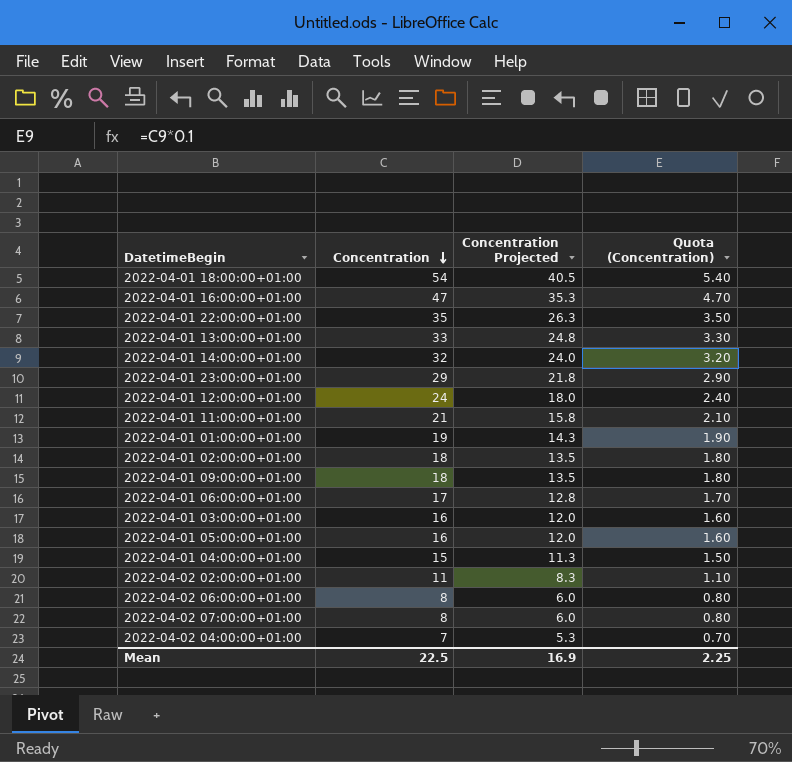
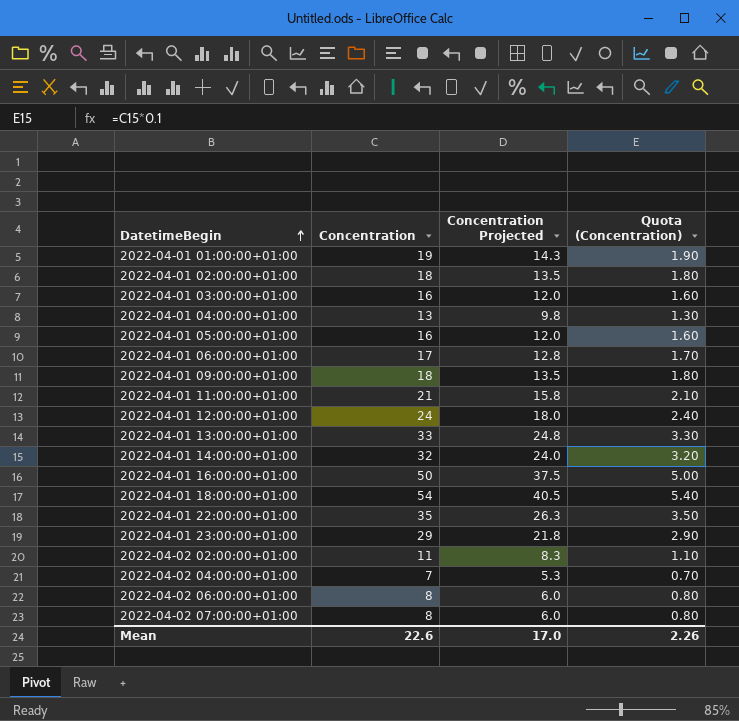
row order: Concentration descending -> DatetimeBegin ascending
2022-04-01 04:00:00+01:00 | Concentration: 15 -> 13
2022-04-01 04:00:00+01:00 | Concentration Projected: 11.3 -> 9.8
2022-04-01 04:00:00+01:00 | Quota (Concentration): 1.50 -> 1.30
2022-04-01 16:00:00+01:00 | Concentration: 47 -> 50
2022-04-01 16:00:00+01:00 | Concentration Projected: 35.3 -> 37.5
2022-04-01 16:00:00+01:00 | Quota (Concentration): 4.70 -> 5.00
Mean | Concentration: 22.5 -> 22.6
Mean | Concentration Projected: 16.9 -> 17.0
Mean | Quota (Concentration): 2.25 -> 2.26

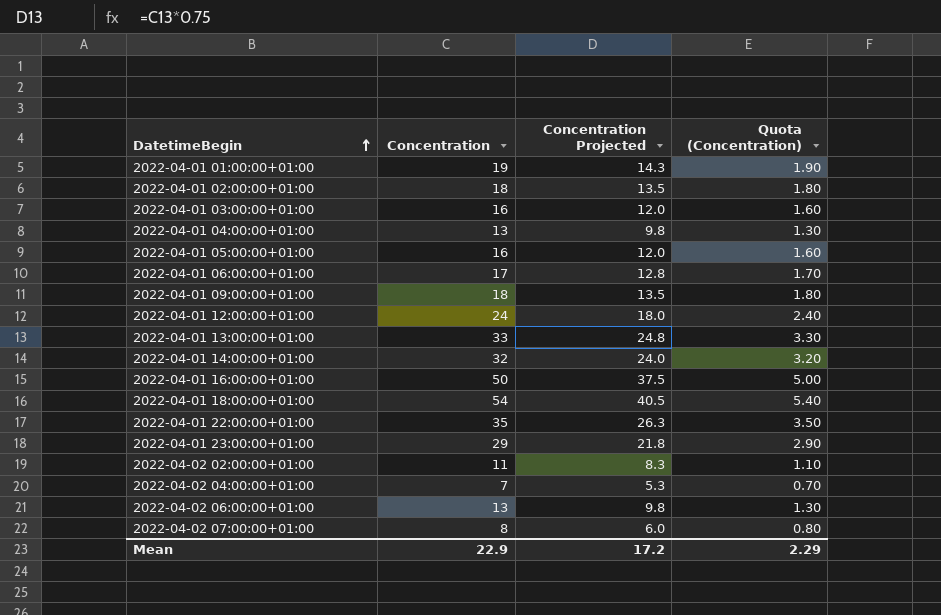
row 2022-04-01 11:00:00+01:00: 21 | 15.8 | 2.10 -> none
2022-04-02 06:00:00+01:00 | Concentration: 8 -> 13
2022-04-02 06:00:00+01:00 | Concentration Projected: 6.0 -> 9.8
2022-04-02 06:00:00+01:00 | Quota (Concentration): 0.80 -> 1.30
Mean | Concentration: 22.6 -> 22.9
Mean | Concentration Projected: 17.0 -> 17.2
Mean | Quota (Concentration): 2.26 -> 2.29

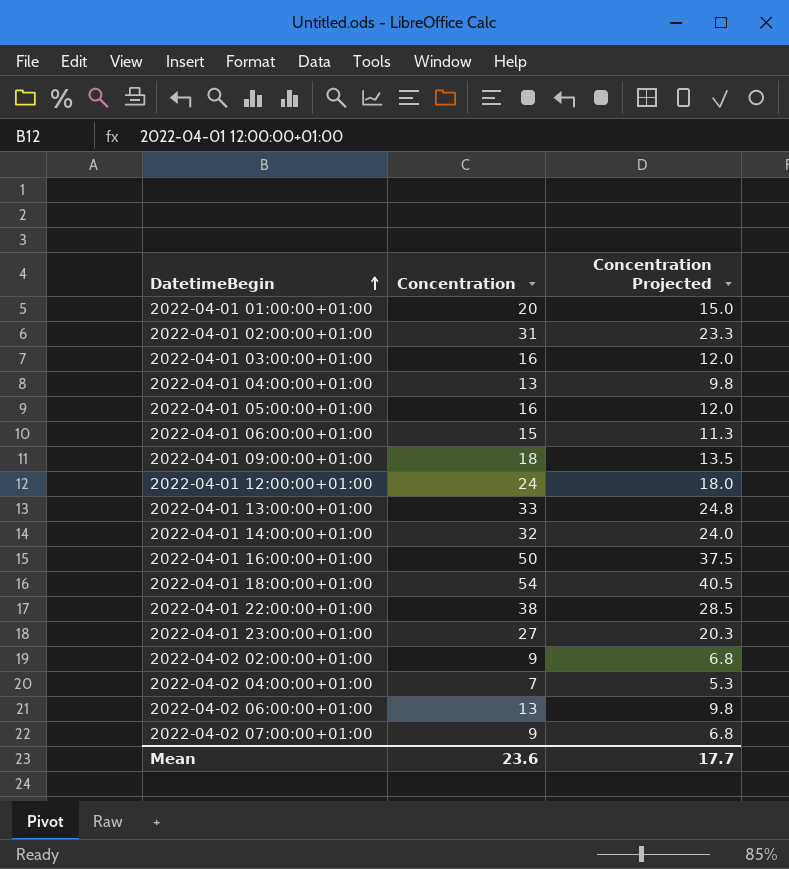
column Quota (Concentration) | formula: [Concentration] * 0.1 -> none
2022-04-01 01:00:00+01:00 | Concentration: 19 -> 20
2022-04-01 01:00:00+01:00 | Concentration Projected: 14.3 -> 15.0
2022-04-01 02:00:00+01:00 | Concentration: 18 -> 31
2022-04-01 02:00:00+01:00 | Concentration Projected: 13.5 -> 23.3
2022-04-01 06:00:00+01:00 | Concentration: 17 -> 15
2022-04-01 06:00:00+01:00 | Concentration Projected: 12.8 -> 11.3
2022-04-01 22:00:00+01:00 | Concentration: 35 -> 38
2022-04-01 22:00:00+01:00 | Concentration Projected: 26.3 -> 28.5
2022-04-01 23:00:00+01:00 | Concentration: 29 -> 27
2022-04-01 23:00:00+01:00 | Concentration Projected: 21.8 -> 20.3
2022-04-02 02:00:00+01:00 | Concentration: 11 -> 9
2022-04-02 02:00:00+01:00 | Concentration Projected: 8.3 -> 6.8
2022-04-02 07:00:00+01:00 | Concentration: 8 -> 9
2022-04-02 07:00:00+01:00 | Concentration Projected: 6.0 -> 6.8
Mean | Concentration: 22.9 -> 23.6
Mean | Concentration Projected: 17.2 -> 17.7

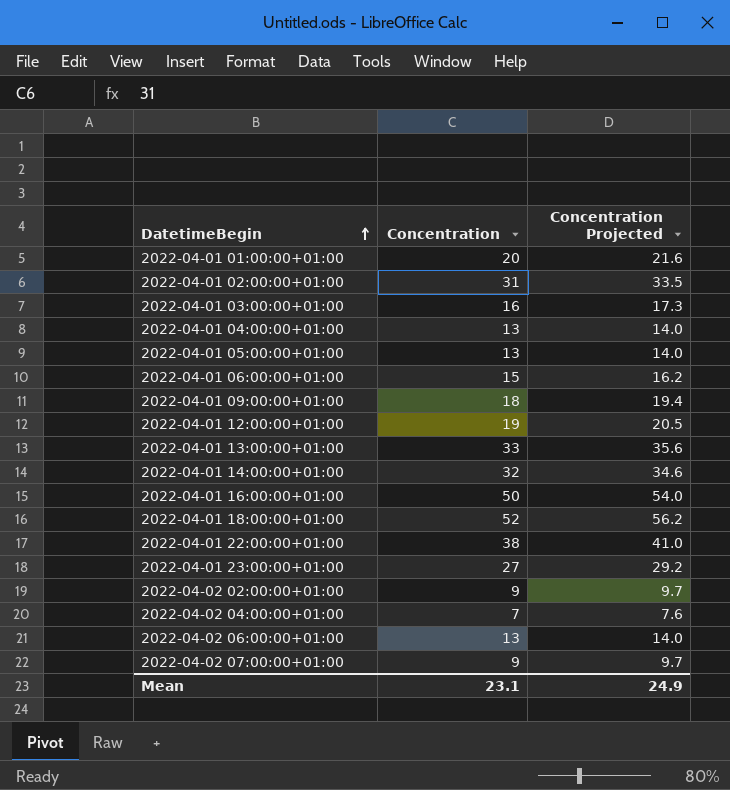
column Concentration Projected | formula: [Concentration] * 0.75 -> [Concentration] * 1.08
2022-04-01 05:00:00+01:00 | Concentration: 16 -> 13
2022-04-01 12:00:00+01:00 | Concentration: 24 -> 19
2022-04-01 18:00:00+01:00 | Concentration: 54 -> 52
Mean | Concentration: 23.6 -> 23.1
Mean | Concentration Projected: 17.7 -> 24.9

